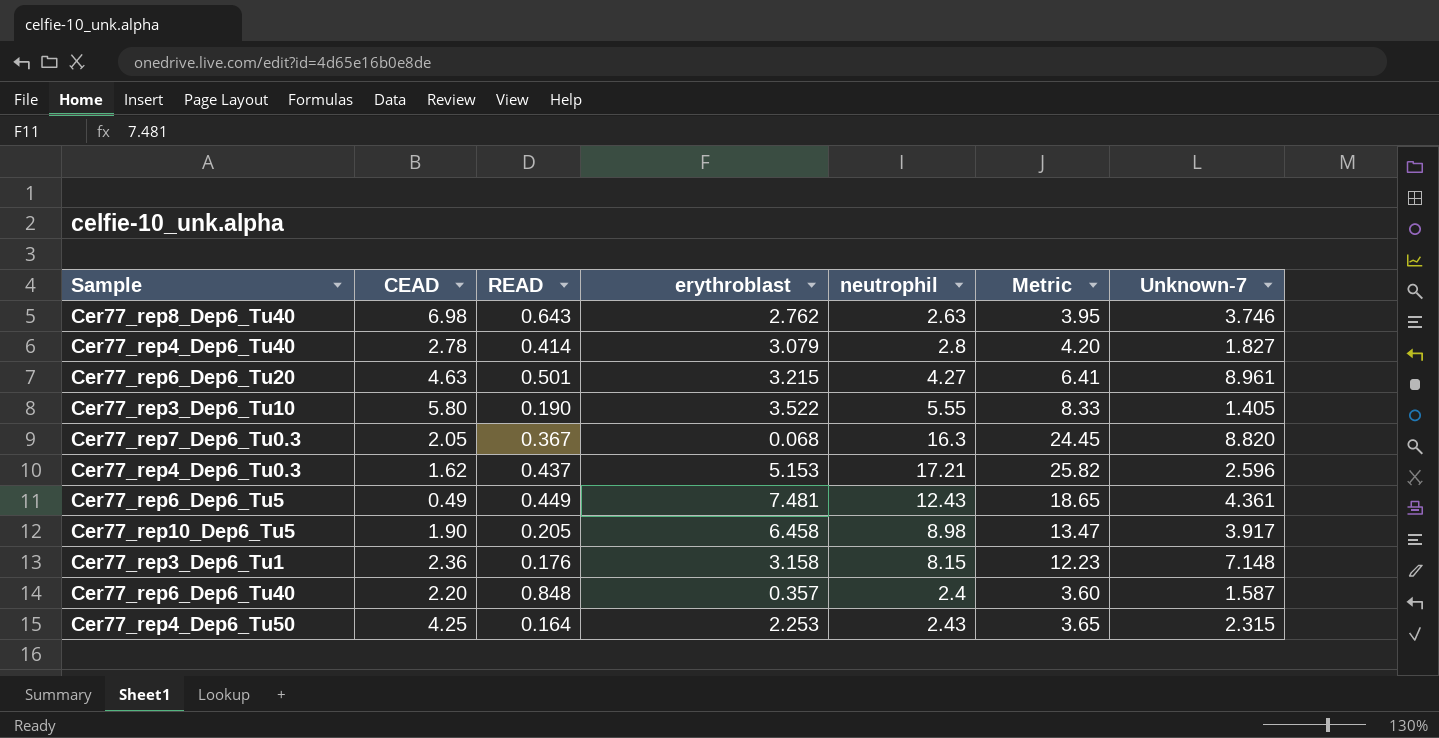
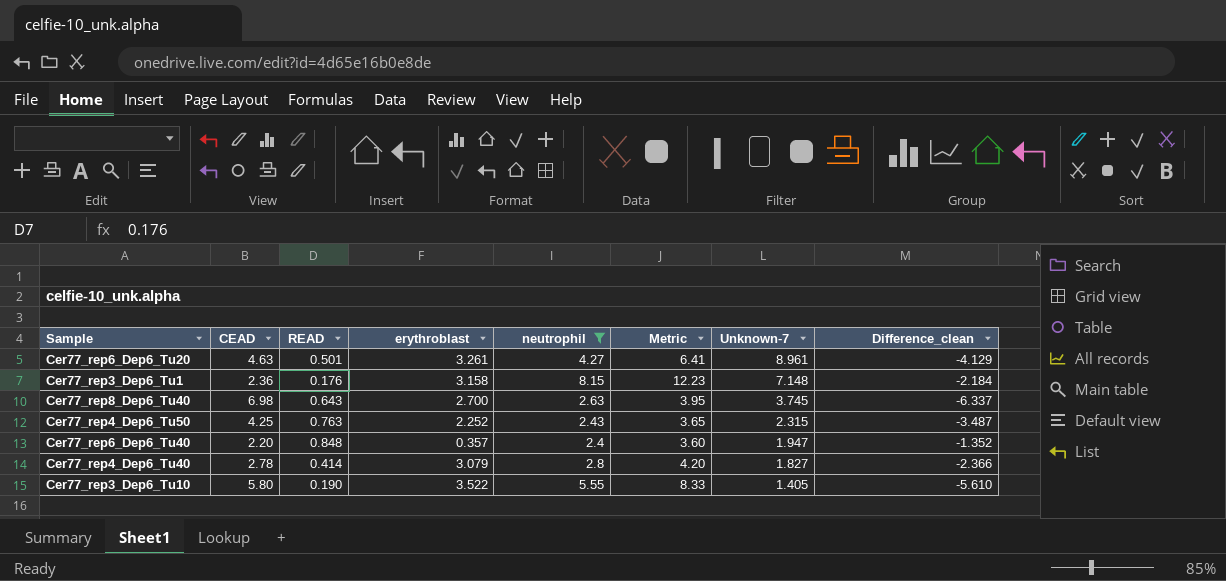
filter: none -> neutrophil <= 8.15
row order: none -> Unknown-7 descending
column Difference_clean | formula: none -> [READ] - [CEAD]
Cer77_rep6_Dep6_Tu20 | erythroblast: 3.215 -> 3.261
Cer77_rep8_Dep6_Tu40 | erythroblast: 2.762 -> 2.700
Cer77_rep8_Dep6_Tu40 | Unknown-7: 3.746 -> 3.745
Cer77_rep4_Dep6_Tu50 | READ: 0.164 -> 0.763
Cer77_rep4_Dep6_Tu50 | erythroblast: 2.253 -> 2.252
Cer77_rep6_Dep6_Tu40 | Unknown-7: 1.587 -> 1.947

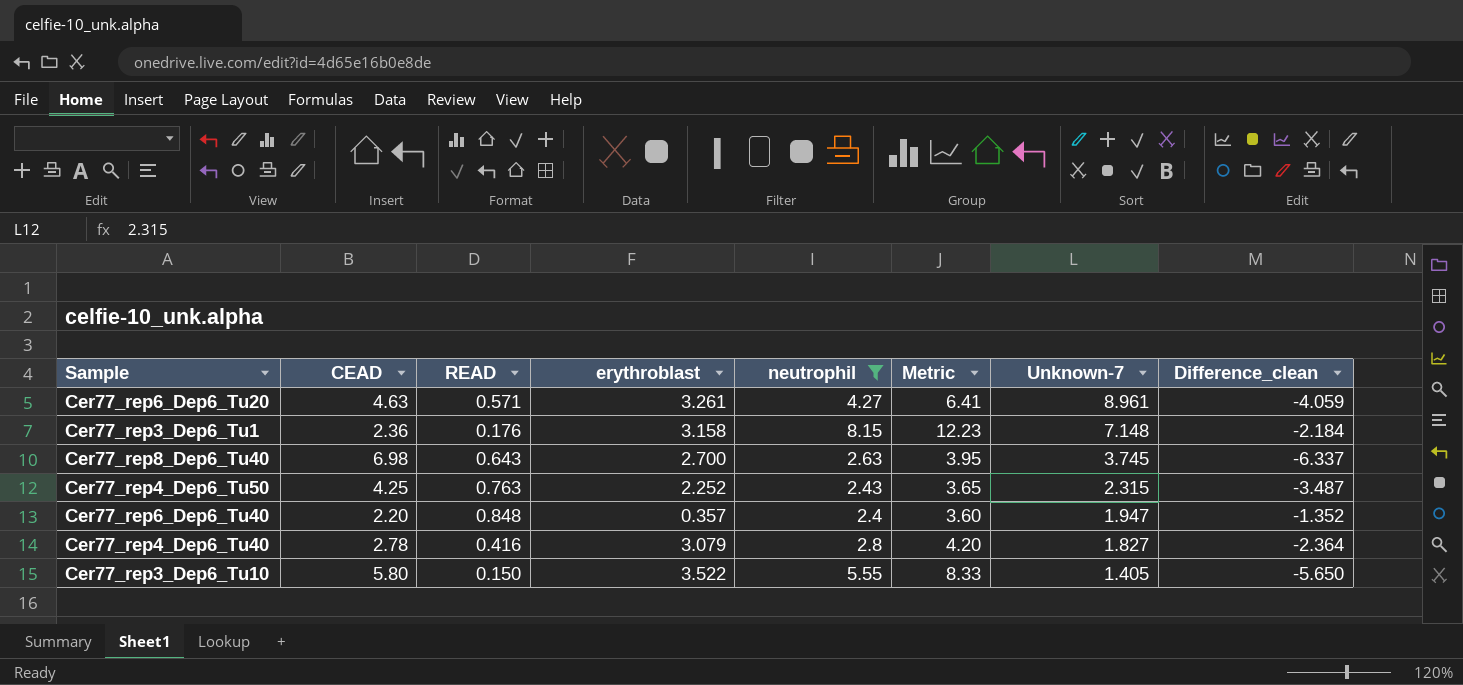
Cer77_rep6_Dep6_Tu20 | READ: 0.501 -> 0.571
Cer77_rep6_Dep6_Tu20 | Difference_clean: -4.129 -> -4.059
Cer77_rep4_Dep6_Tu40 | READ: 0.414 -> 0.416
Cer77_rep4_Dep6_Tu40 | Difference_clean: -2.366 -> -2.364
Cer77_rep3_Dep6_Tu10 | READ: 0.190 -> 0.150
Cer77_rep3_Dep6_Tu10 | Difference_clean: -5.610 -> -5.650

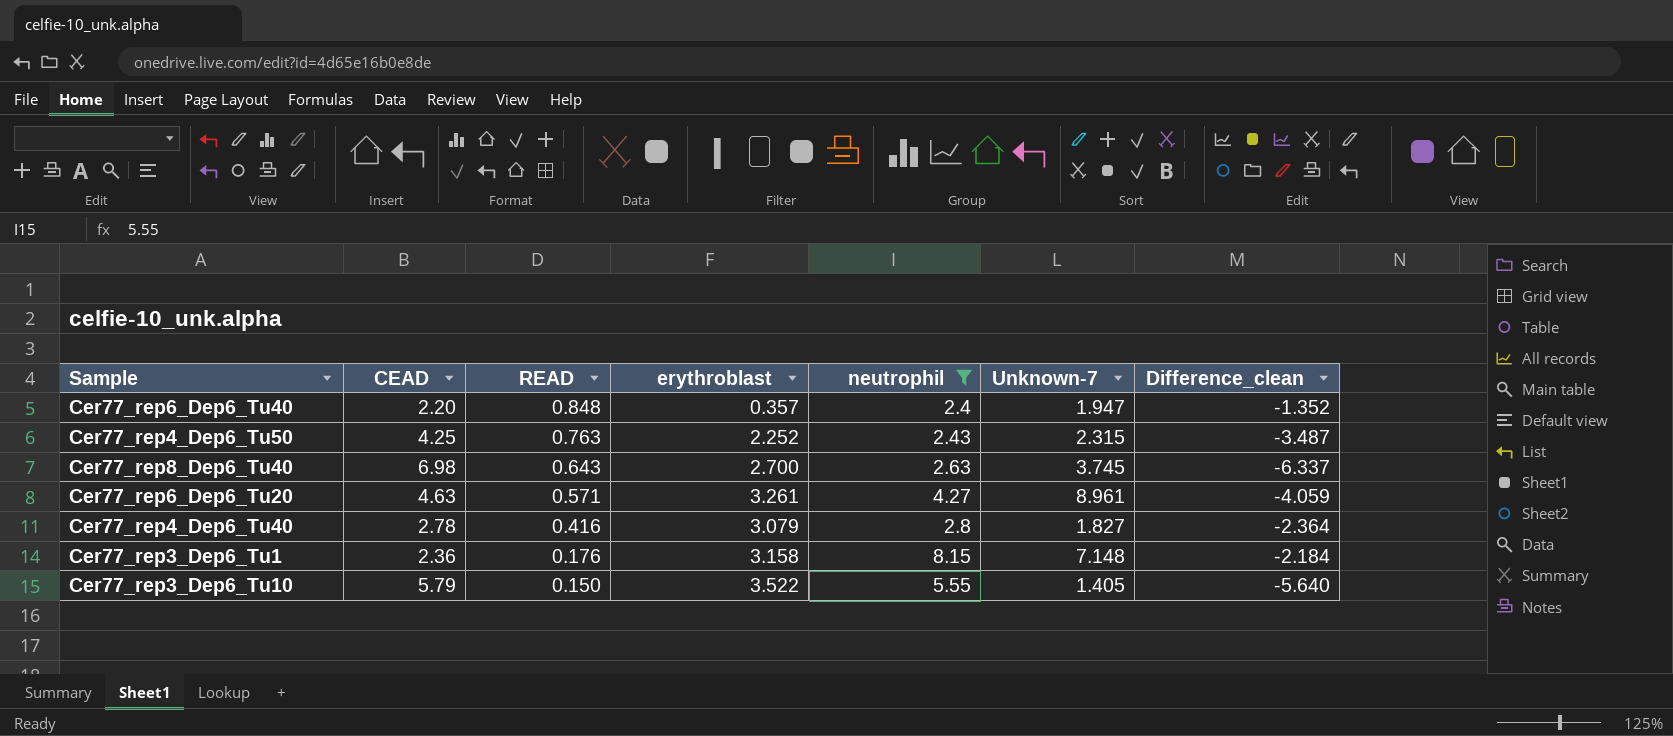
row order: Unknown-7 descending -> READ descending
column Metric | formula: [neutrophil] * 1.5 -> none
Cer77_rep3_Dep6_Tu10 | CEAD: 5.80 -> 5.79
Cer77_rep3_Dep6_Tu10 | Difference_clean: -5.650 -> -5.640

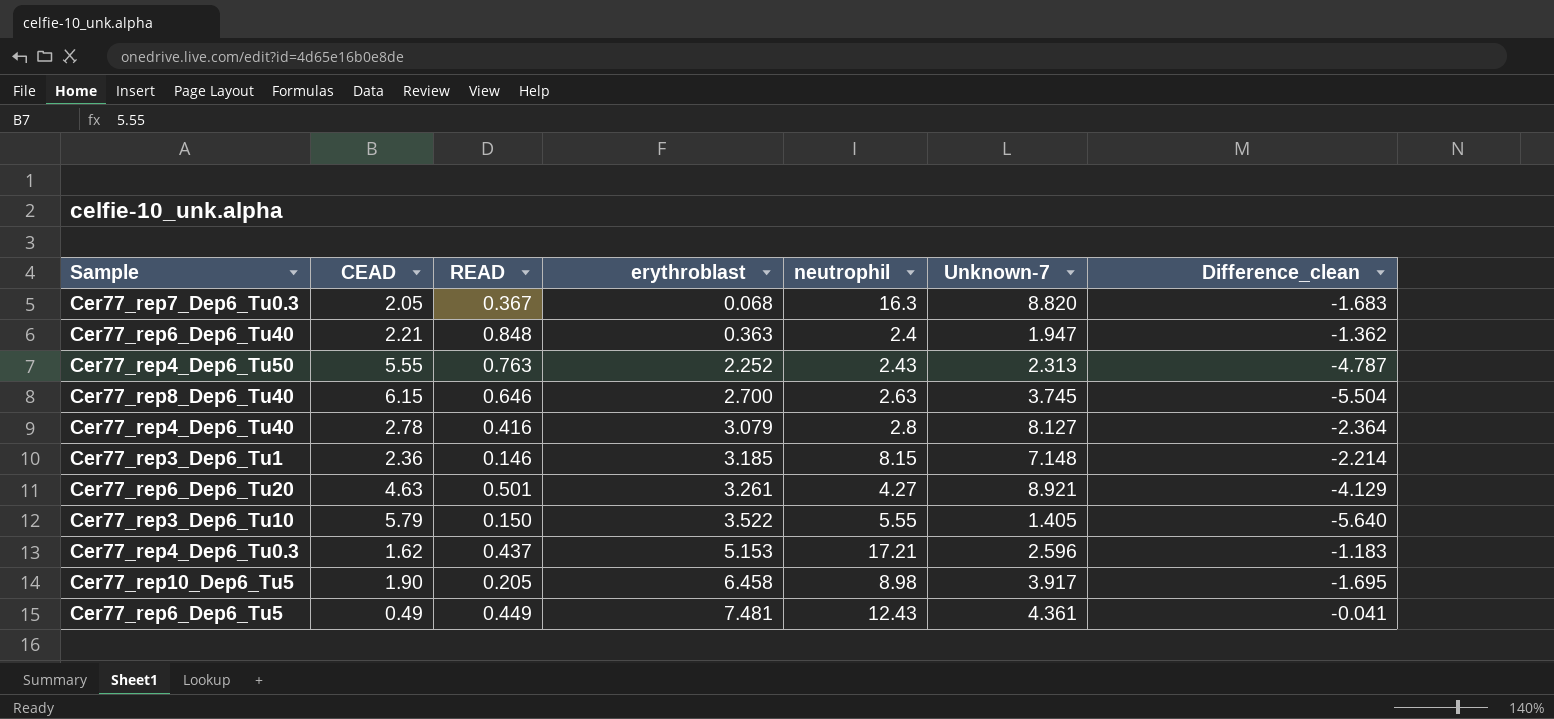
filter: neutrophil <= 8.15 -> none
row order: READ descending -> erythroblast ascending
Cer77_rep6_Dep6_Tu40 | CEAD: 2.20 -> 2.21
Cer77_rep6_Dep6_Tu40 | erythroblast: 0.357 -> 0.363
Cer77_rep6_Dep6_Tu40 | Difference_clean: -1.352 -> -1.362
Cer77_rep4_Dep6_Tu50 | CEAD: 4.25 -> 5.55
Cer77_rep4_Dep6_Tu50 | Unknown-7: 2.315 -> 2.313
Cer77_rep4_Dep6_Tu50 | Difference_clean: -3.487 -> -4.787
Cer77_rep8_Dep6_Tu40 | CEAD: 6.98 -> 6.15
Cer77_rep8_Dep6_Tu40 | READ: 0.643 -> 0.646
Cer77_rep8_Dep6_Tu40 | Difference_clean: -6.337 -> -5.504
Cer77_rep4_Dep6_Tu40 | Unknown-7: 1.827 -> 8.127
Cer77_rep3_Dep6_Tu1 | READ: 0.176 -> 0.146
Cer77_rep3_Dep6_Tu1 | erythroblast: 3.158 -> 3.185
Cer77_rep3_Dep6_Tu1 | Difference_clean: -2.184 -> -2.214
Cer77_rep6_Dep6_Tu20 | READ: 0.571 -> 0.501
Cer77_rep6_Dep6_Tu20 | Unknown-7: 8.961 -> 8.921
Cer77_rep6_Dep6_Tu20 | Difference_clean: -4.059 -> -4.129

